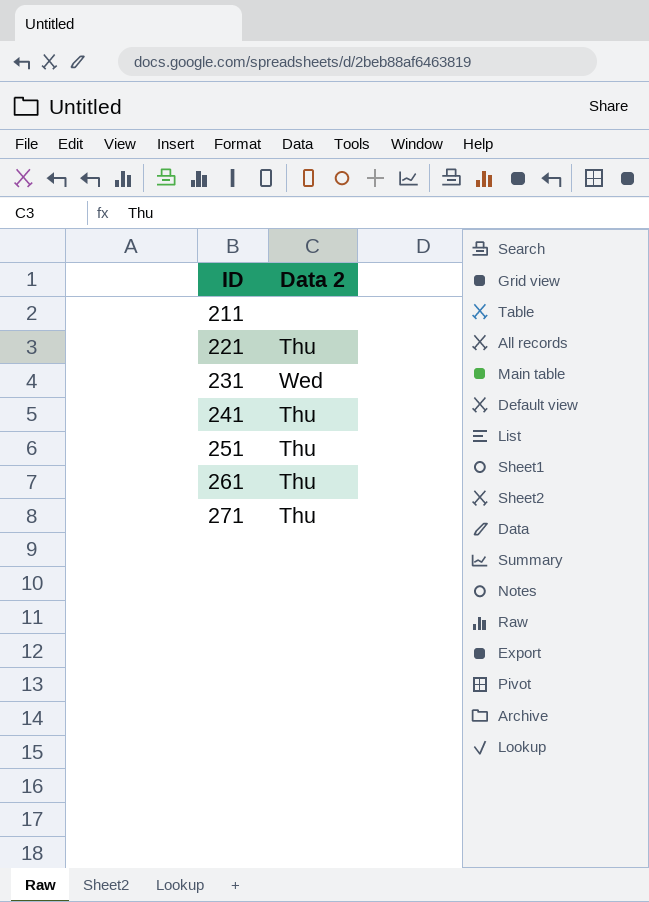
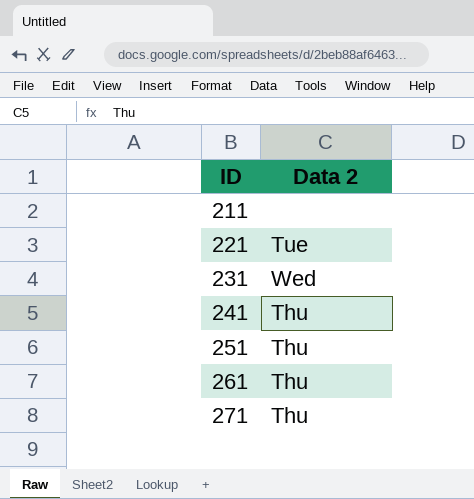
221 | Data 2: Thu -> Tue

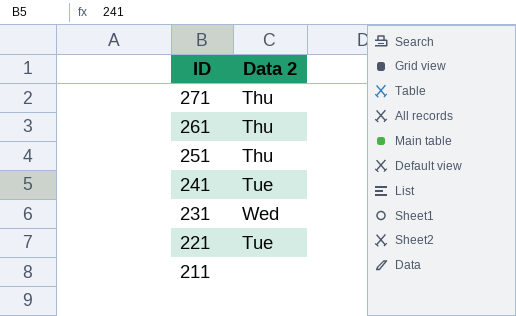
row order: ID ascending -> ID descending
241 | Data 2: Thu -> Tue

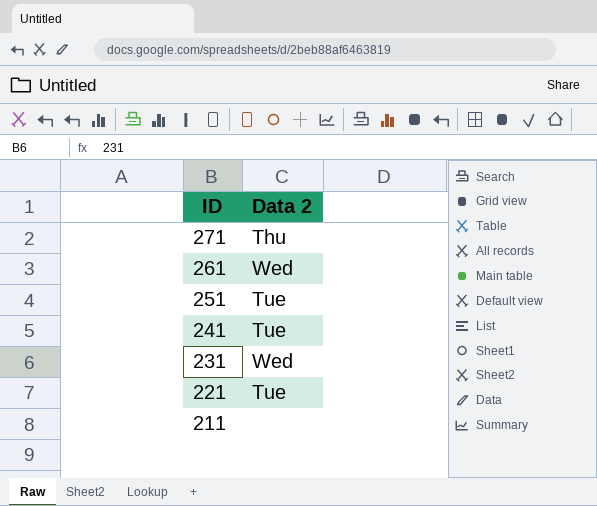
261 | Data 2: Thu -> Wed
251 | Data 2: Thu -> Tue

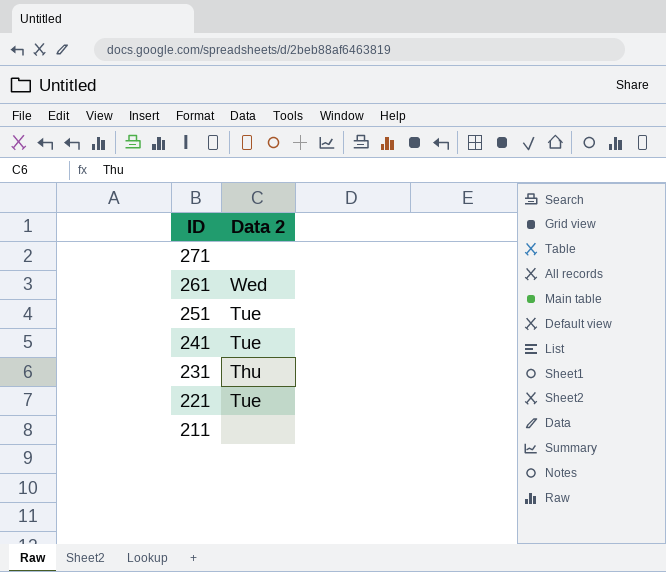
271 | Data 2: Thu -> none
231 | Data 2: Wed -> Thu

